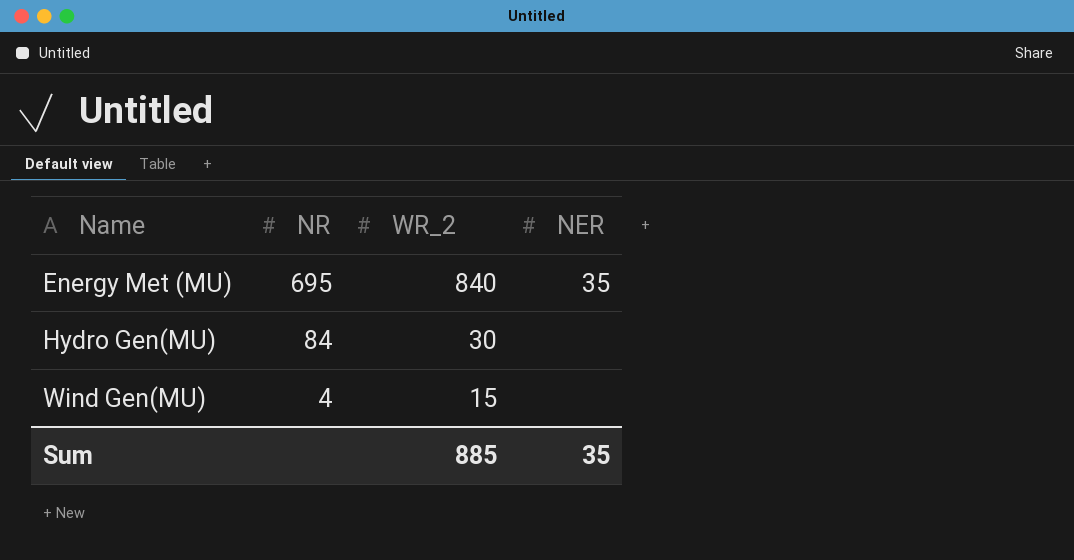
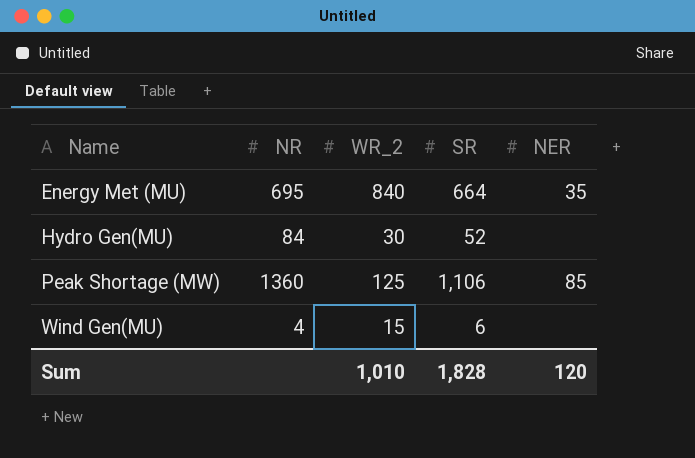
column SR | position: none -> 4
row Peak Shortage (MW): none -> 1360 | 125 | 1,106 | 85
Sum | WR_2: 885 -> 1,010
Sum | NER: 35 -> 120

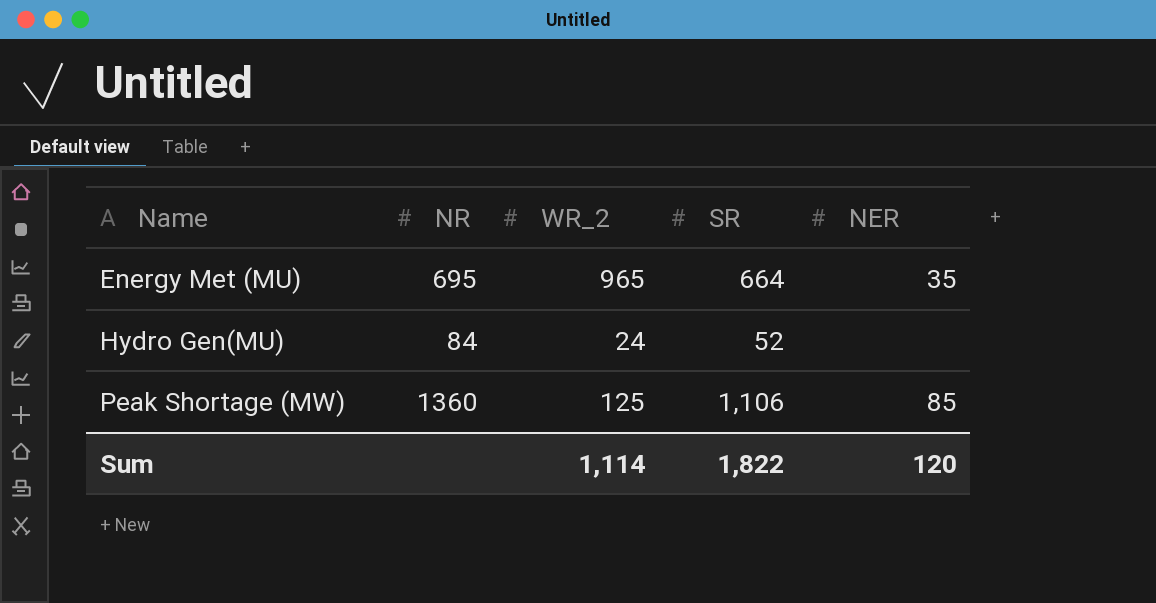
row Wind Gen(MU): 4 | 15 | 6 | none -> none
Energy Met (MU) | WR_2: 840 -> 965
Hydro Gen(MU) | WR_2: 30 -> 24
Sum | WR_2: 1,010 -> 1,114
Sum | SR: 1,828 -> 1,822

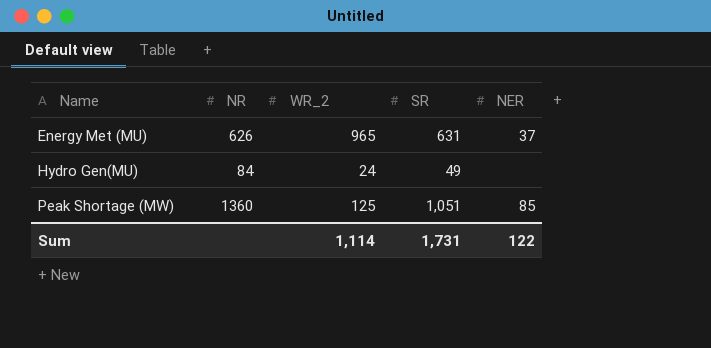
Energy Met (MU) | NR: 695 -> 626
Energy Met (MU) | SR: 664 -> 631
Energy Met (MU) | NER: 35 -> 37
Hydro Gen(MU) | SR: 52 -> 49
Peak Shortage (MW) | SR: 1,106 -> 1,051
Sum | SR: 1,822 -> 1,731
Sum | NER: 120 -> 122

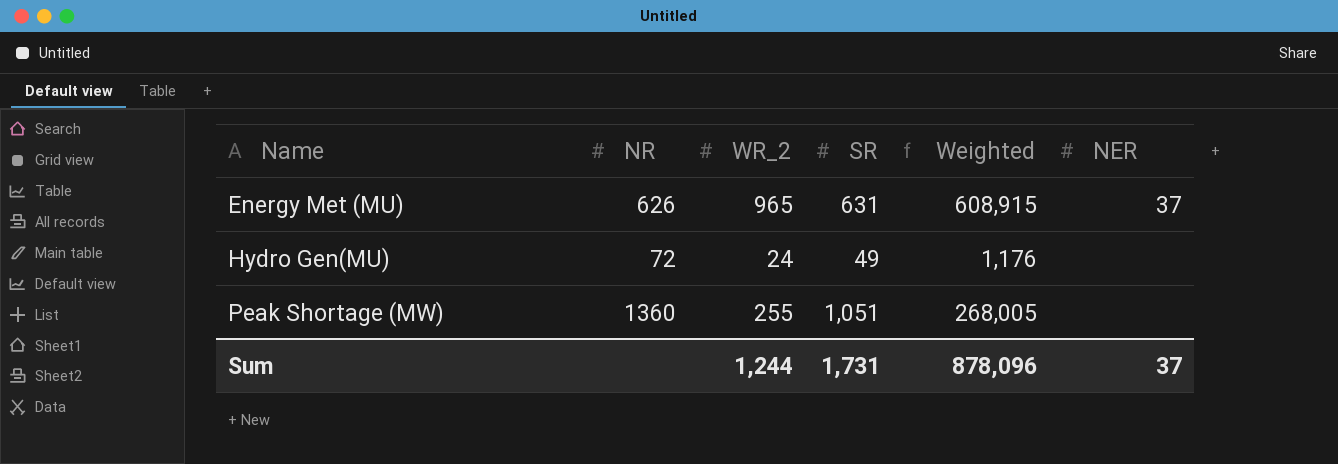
column Weighted | formula: none -> [WR_2] * [SR]
Hydro Gen(MU) | NR: 84 -> 72
Peak Shortage (MW) | WR_2: 125 -> 255
Peak Shortage (MW) | NER: 85 -> none
Sum | WR_2: 1,114 -> 1,244
Sum | NER: 122 -> 37

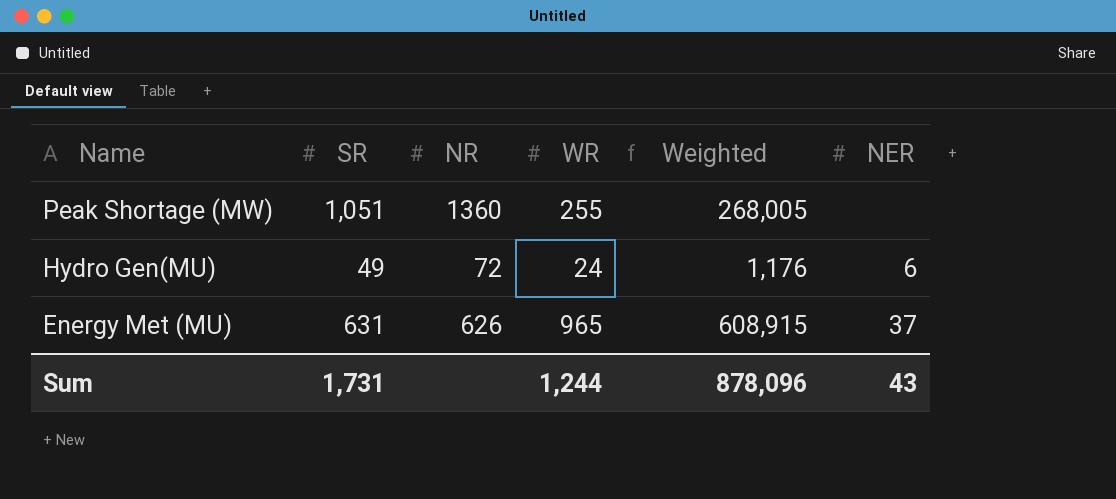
row order: Name ascending -> Name descending
column SR | position: 4 -> 2
column name: WR_2 -> WR
Hydro Gen(MU) | NER: none -> 6
Sum | NER: 37 -> 43

